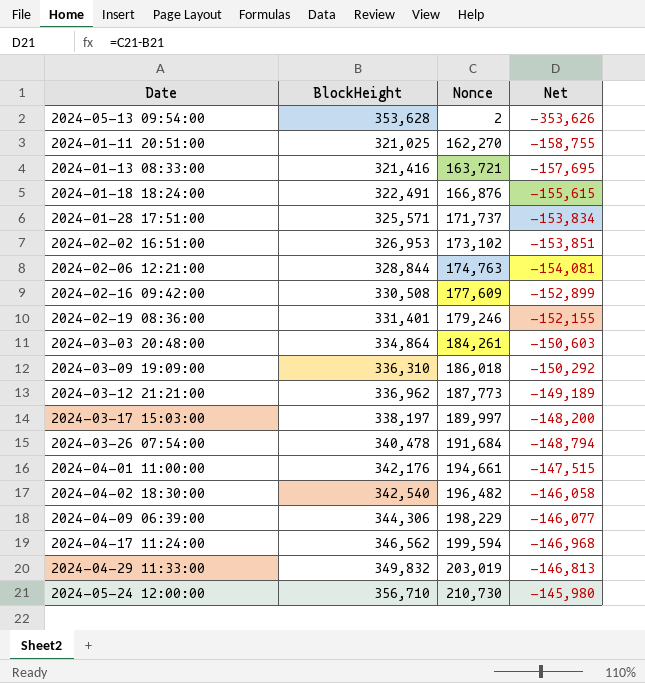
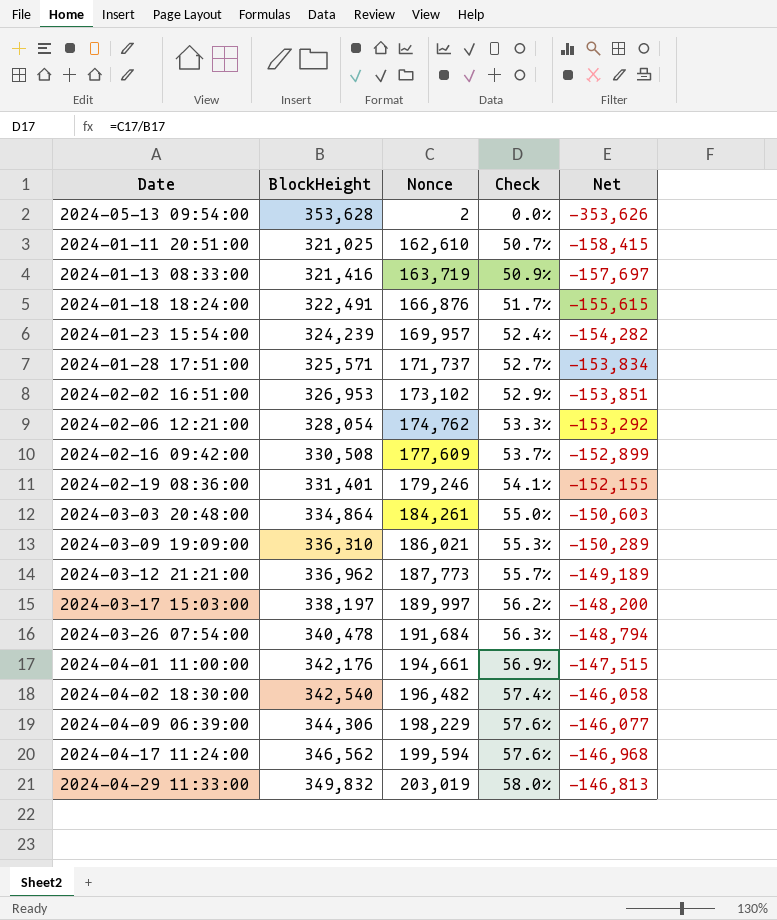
column Check | formula: none -> [Nonce] / [BlockHeight]
row 2024-05-24 12:00:00: 356,710 | 210,730 | -145,980 -> none
2024-01-11 20:51:00 | Nonce: 162,270 -> 162,610
2024-01-11 20:51:00 | Net: -158,755 -> -158,415
2024-01-13 08:33:00 | Nonce: 163,721 -> 163,719
2024-01-13 08:33:00 | Net: -157,695 -> -157,697
row 2024-01-23 15:54:00: none -> 324,239 | 169,957 | 52.4% | -154,282
2024-02-06 12:21:00 | BlockHeight: 328,844 -> 328,054
2024-02-06 12:21:00 | Nonce: 174,763 -> 174,762
2024-02-06 12:21:00 | Net: -154,081 -> -153,292
2024-03-09 19:09:00 | Nonce: 186,018 -> 186,021
2024-03-09 19:09:00 | Net: -150,292 -> -150,289

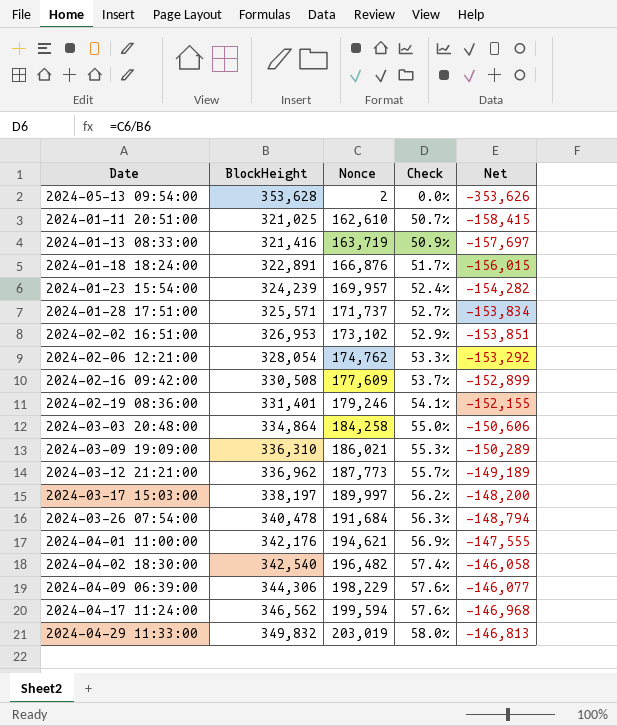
2024-01-18 18:24:00 | BlockHeight: 322,491 -> 322,891
2024-01-18 18:24:00 | Net: -155,615 -> -156,015
2024-03-03 20:48:00 | Nonce: 184,261 -> 184,258
2024-03-03 20:48:00 | Net: -150,603 -> -150,606
2024-04-01 11:00:00 | Nonce: 194,661 -> 194,621
2024-04-01 11:00:00 | Net: -147,515 -> -147,555

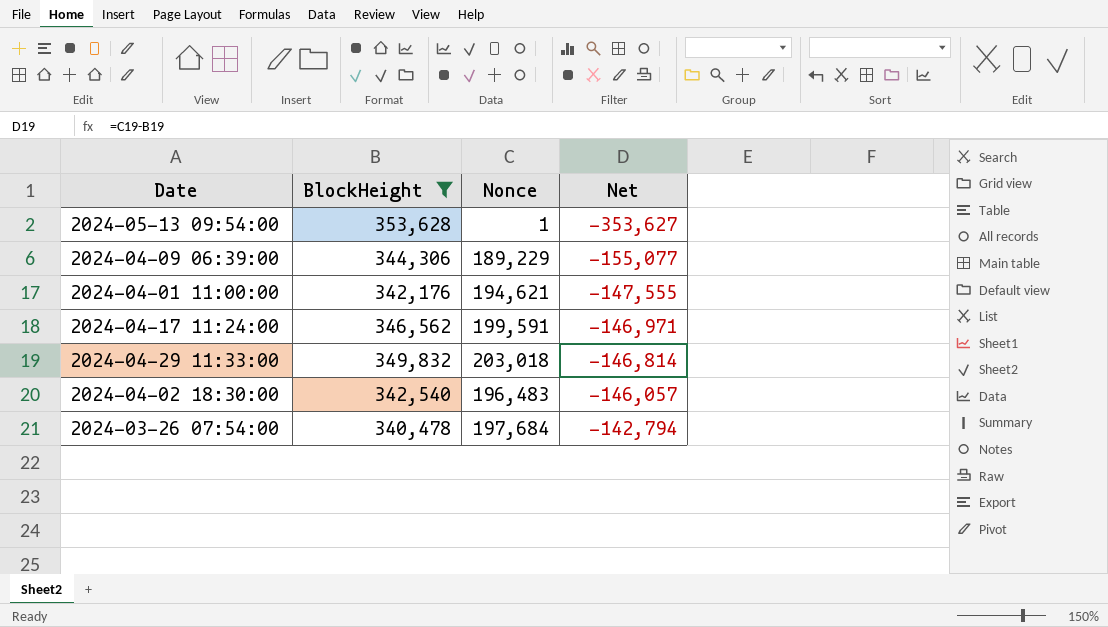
filter: none -> BlockHeight >= 340,478
row order: Nonce ascending -> Net ascending
column Check | formula: [Nonce] / [BlockHeight] -> none
2024-05-13 09:54:00 | Nonce: 2 -> 1
2024-05-13 09:54:00 | Net: -353,626 -> -353,627
2024-04-09 06:39:00 | Nonce: 198,229 -> 189,229
2024-04-09 06:39:00 | Net: -146,077 -> -155,077
2024-04-17 11:24:00 | Nonce: 199,594 -> 199,591
2024-04-17 11:24:00 | Net: -146,968 -> -146,971
2024-04-29 11:33:00 | Nonce: 203,019 -> 203,018
2024-04-29 11:33:00 | Net: -146,813 -> -146,814
2024-04-02 18:30:00 | Nonce: 196,482 -> 196,483
2024-04-02 18:30:00 | Net: -146,058 -> -146,057
2024-03-26 07:54:00 | Nonce: 191,684 -> 197,684
2024-03-26 07:54:00 | Net: -148,794 -> -142,794

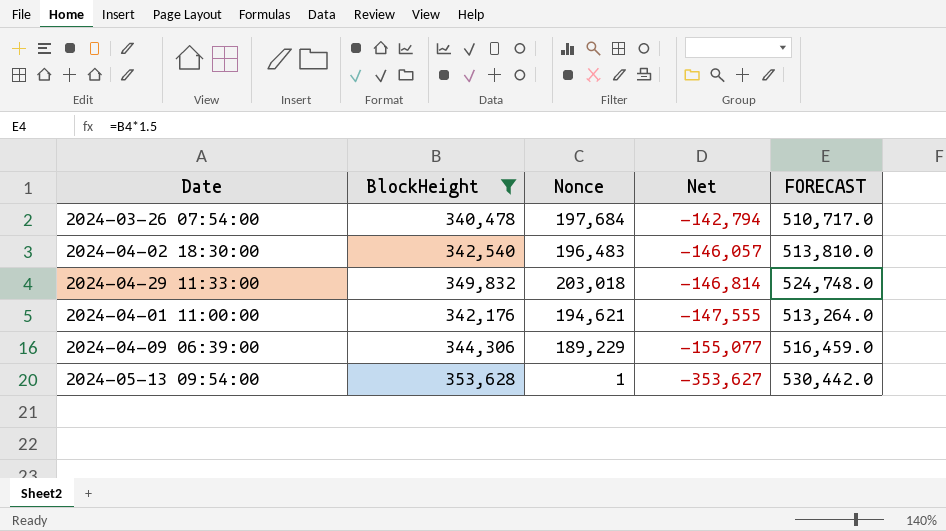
row order: Net ascending -> Net descending
column FORECAST | formula: none -> [BlockHeight] * 1.5
row 2024-04-17 11:24:00: 346,562 | 199,591 | -146,971 -> none

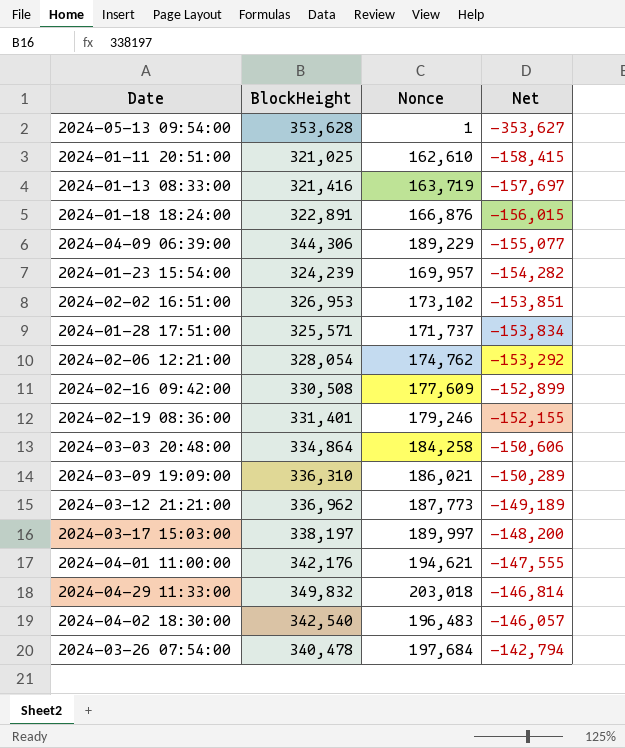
filter: BlockHeight >= 340,478 -> none
row order: Net descending -> Net ascending
column FORECAST | formula: [BlockHeight] * 1.5 -> none

